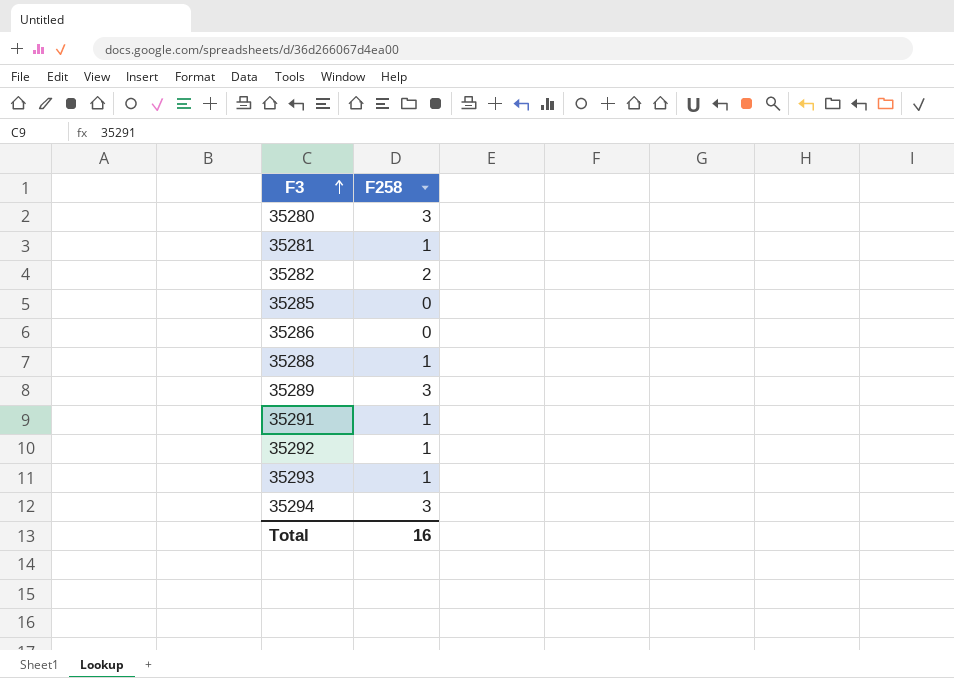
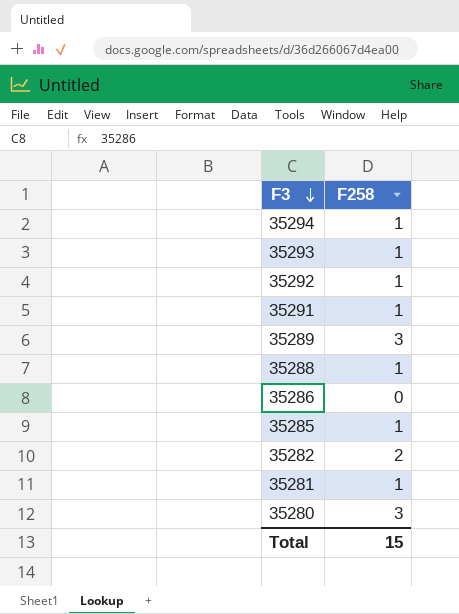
row order: F3 ascending -> F3 descending
35294 | F258: 3 -> 1
35285 | F258: 0 -> 1
Total | F258: 16 -> 15

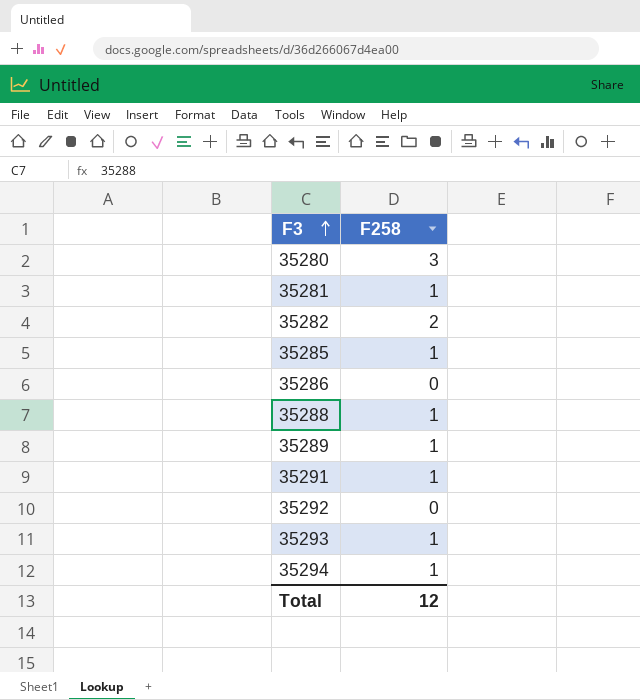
row order: F3 descending -> F3 ascending
35289 | F258: 3 -> 1
35292 | F258: 1 -> 0
Total | F258: 15 -> 12

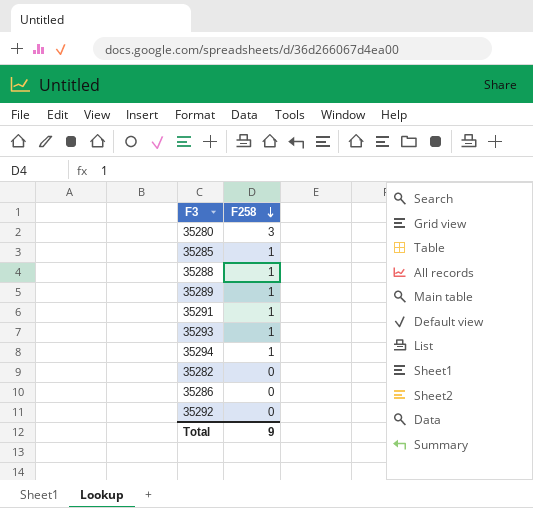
row order: F3 ascending -> F258 descending
row 35281: 1 -> none
35282 | F258: 2 -> 0
Total | F258: 12 -> 9

